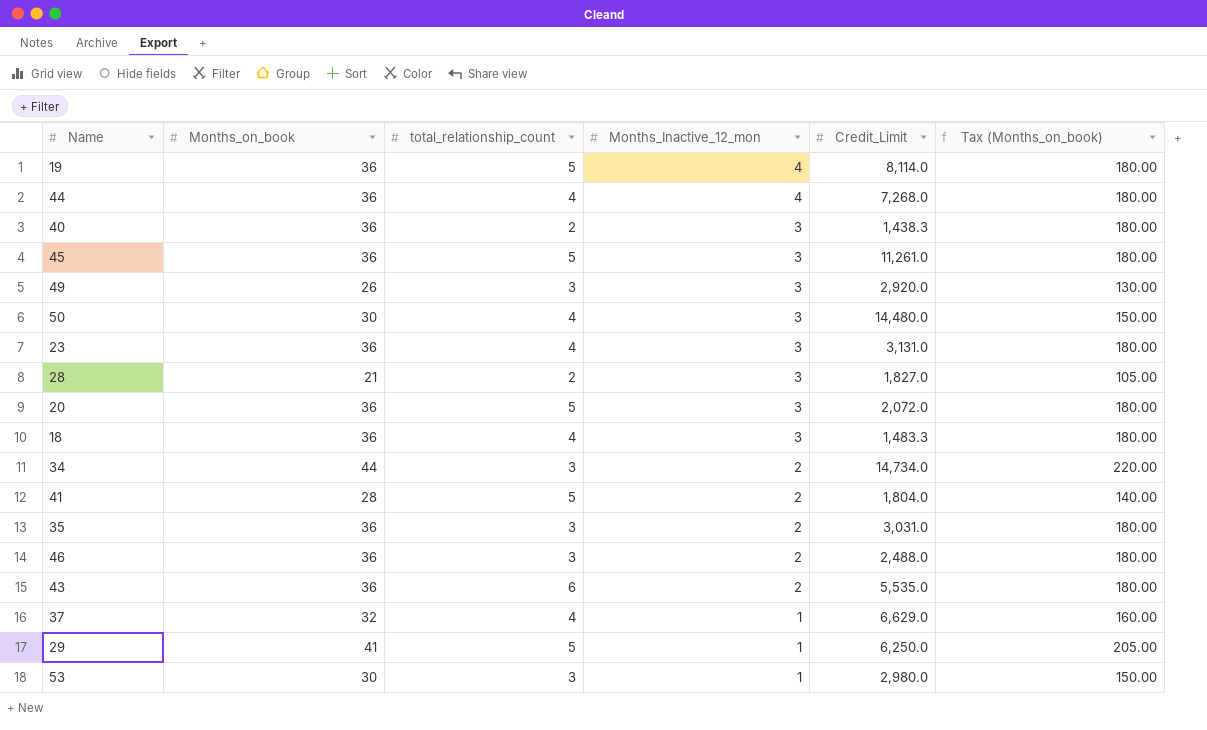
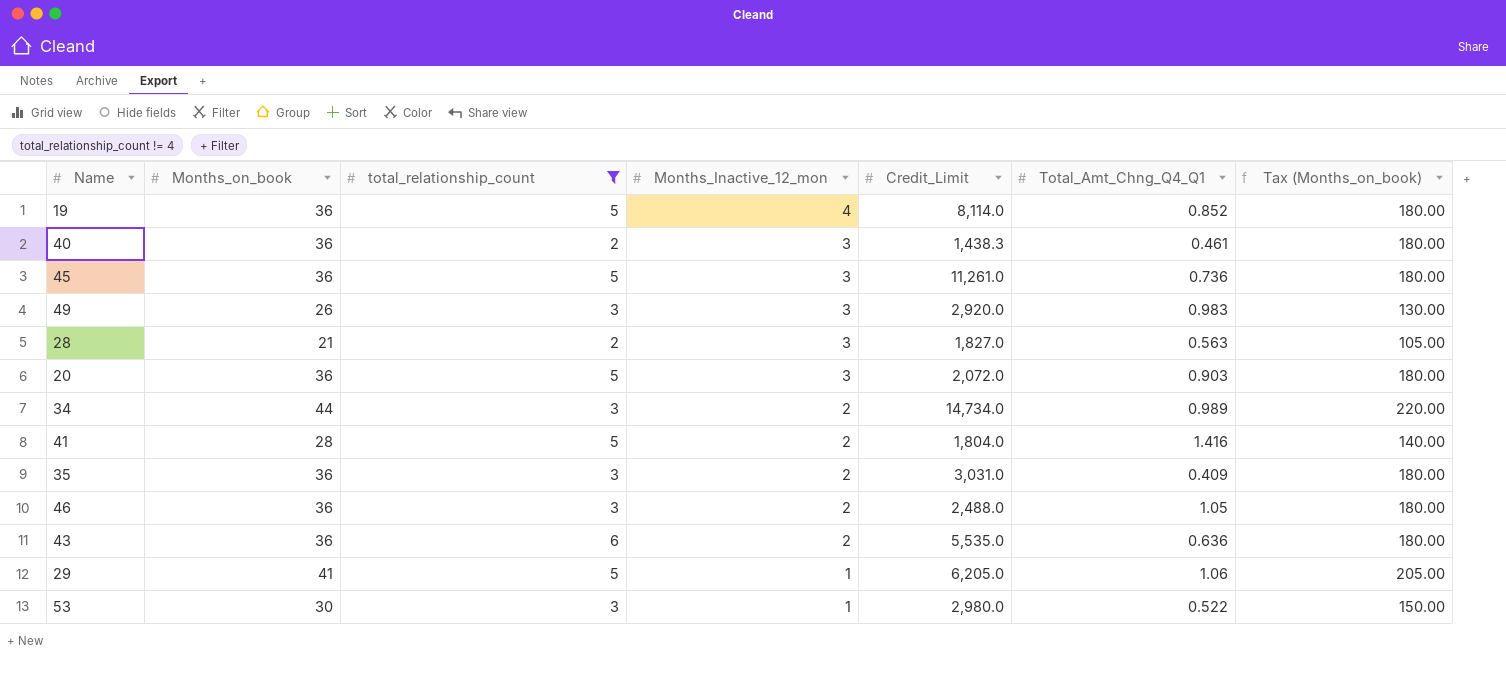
filter: none -> total_relationship_count != 4
column Total_Amt_Chng_Q4_Q1 | position: none -> 6
29 | Credit_Limit: 6,250.0 -> 6,205.0

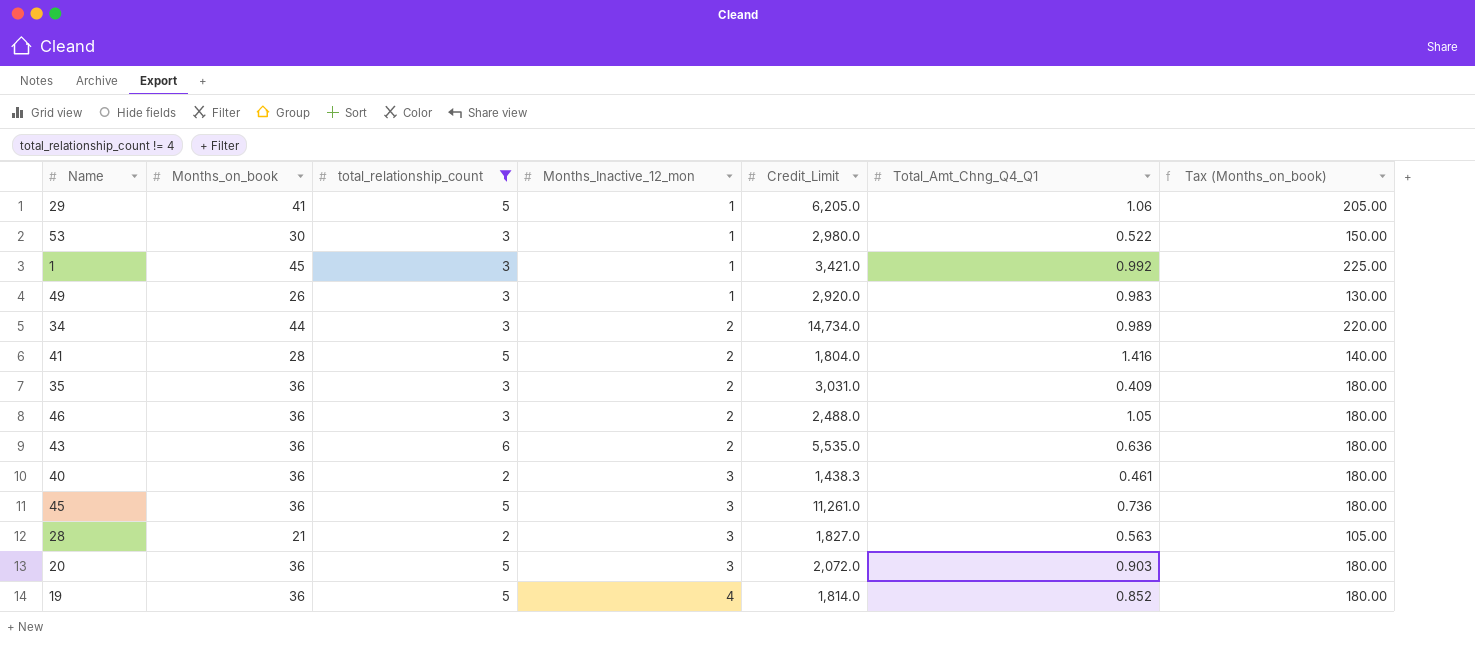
row order: Months_Inactive_12_mon descending -> Months_Inactive_12_mon ascending
row 1: none -> 45 | 3 | 1 | 3,421.0 | 0.992 | 225.00
49 | Months_Inactive_12_mon: 3 -> 1
19 | Credit_Limit: 8,114.0 -> 1,814.0

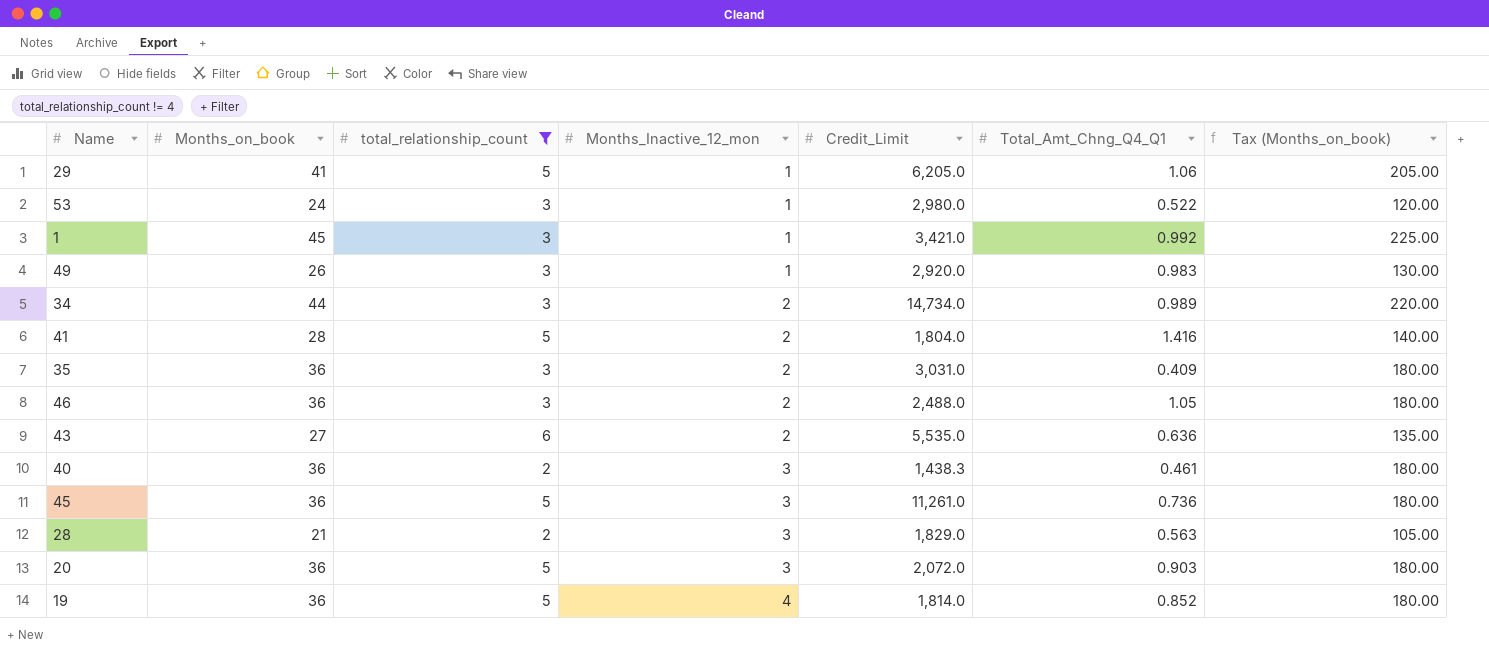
53 | Months_on_book: 30 -> 24
53 | Tax (Months_on_book): 150.00 -> 120.00
43 | Months_on_book: 36 -> 27
43 | Tax (Months_on_book): 180.00 -> 135.00
28 | Credit_Limit: 1,827.0 -> 1,829.0

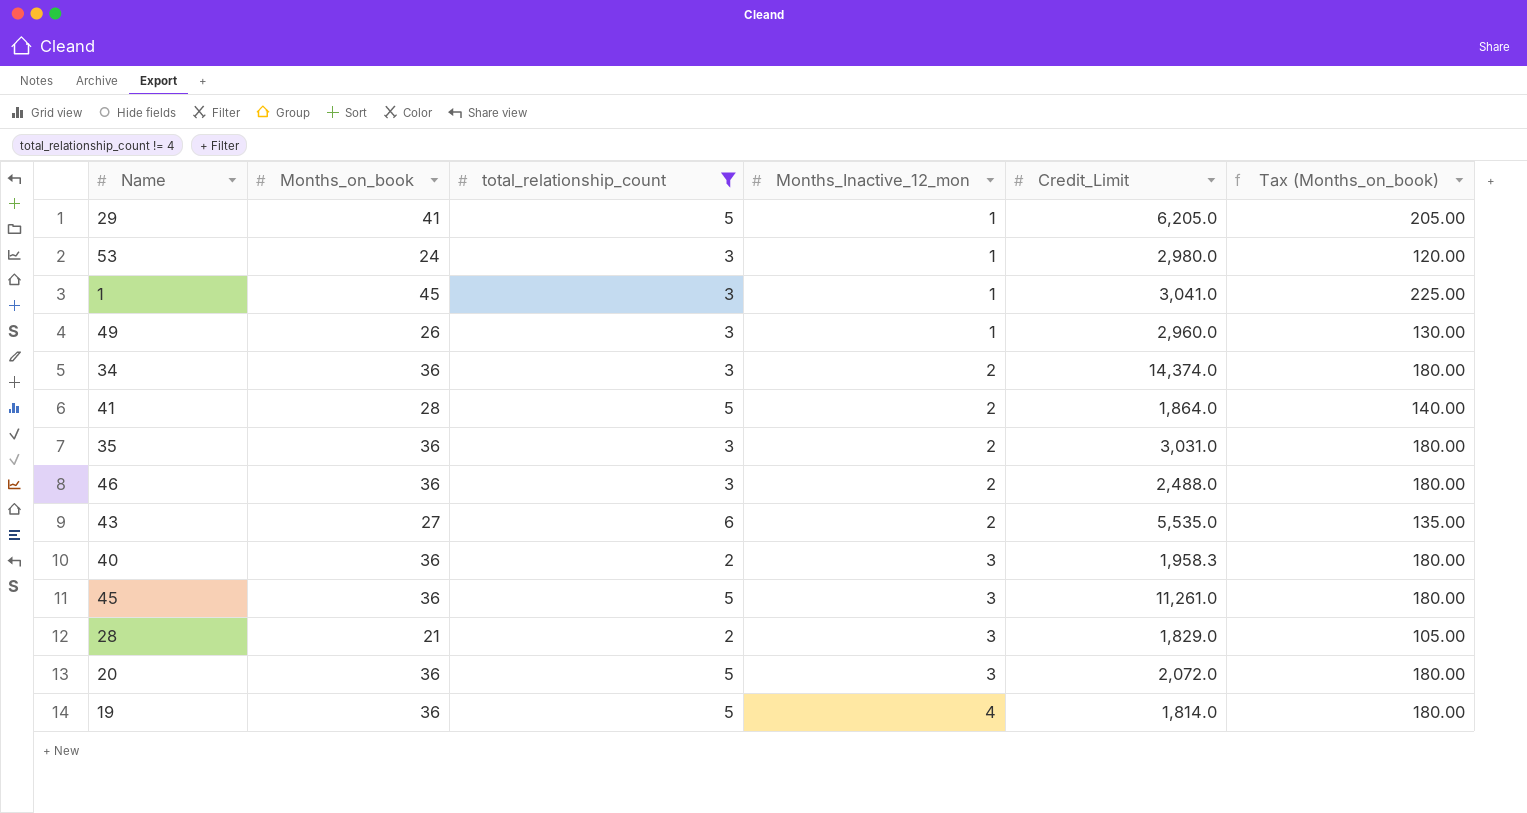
column Total_Amt_Chng_Q4_Q1 | position: 6 -> none
1 | Credit_Limit: 3,421.0 -> 3,041.0
49 | Credit_Limit: 2,920.0 -> 2,960.0
34 | Months_on_book: 44 -> 36
34 | Credit_Limit: 14,734.0 -> 14,374.0
34 | Tax (Months_on_book): 220.00 -> 180.00
41 | Credit_Limit: 1,804.0 -> 1,864.0
40 | Credit_Limit: 1,438.3 -> 1,958.3

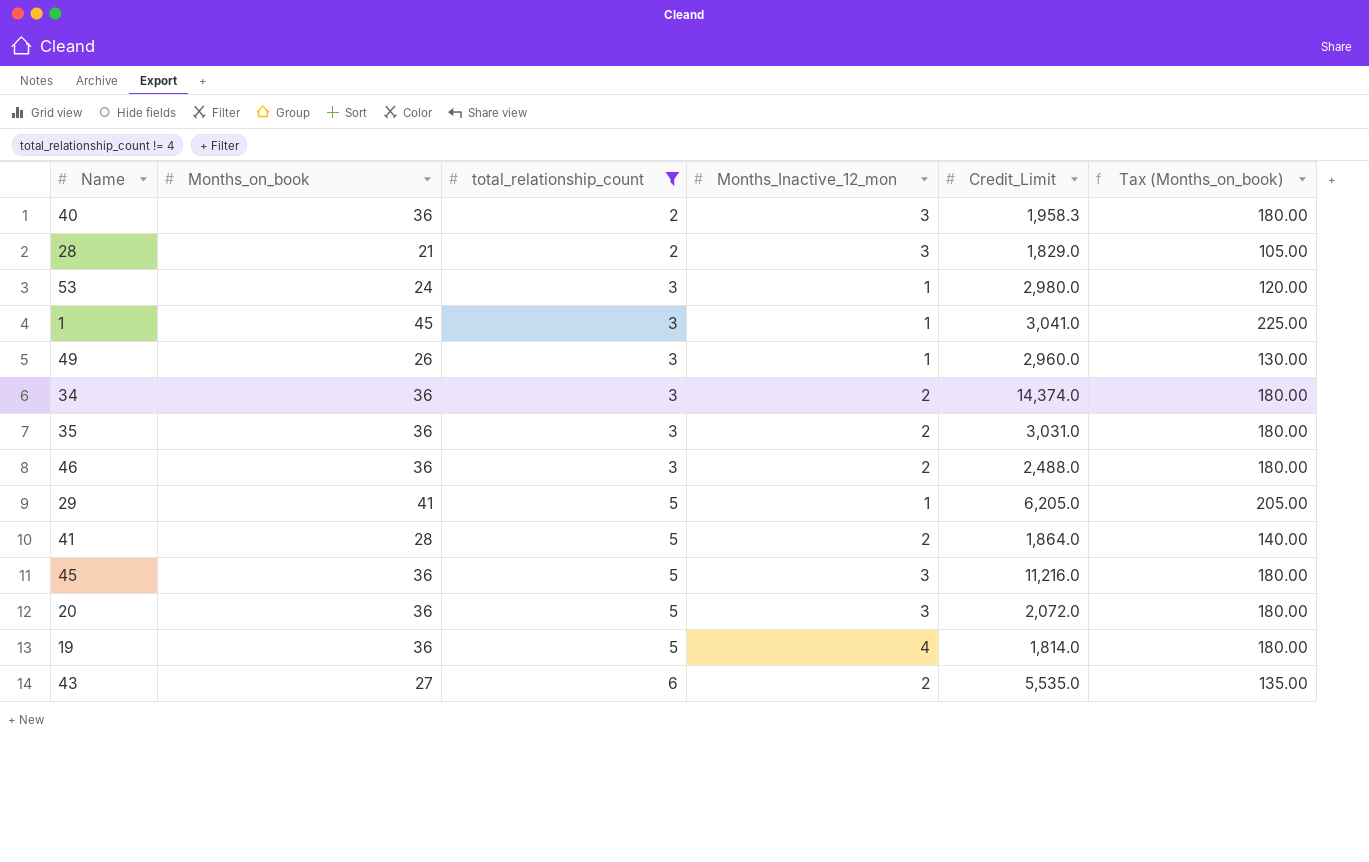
row order: Months_Inactive_12_mon ascending -> total_relationship_count ascending
45 | Credit_Limit: 11,261.0 -> 11,216.0

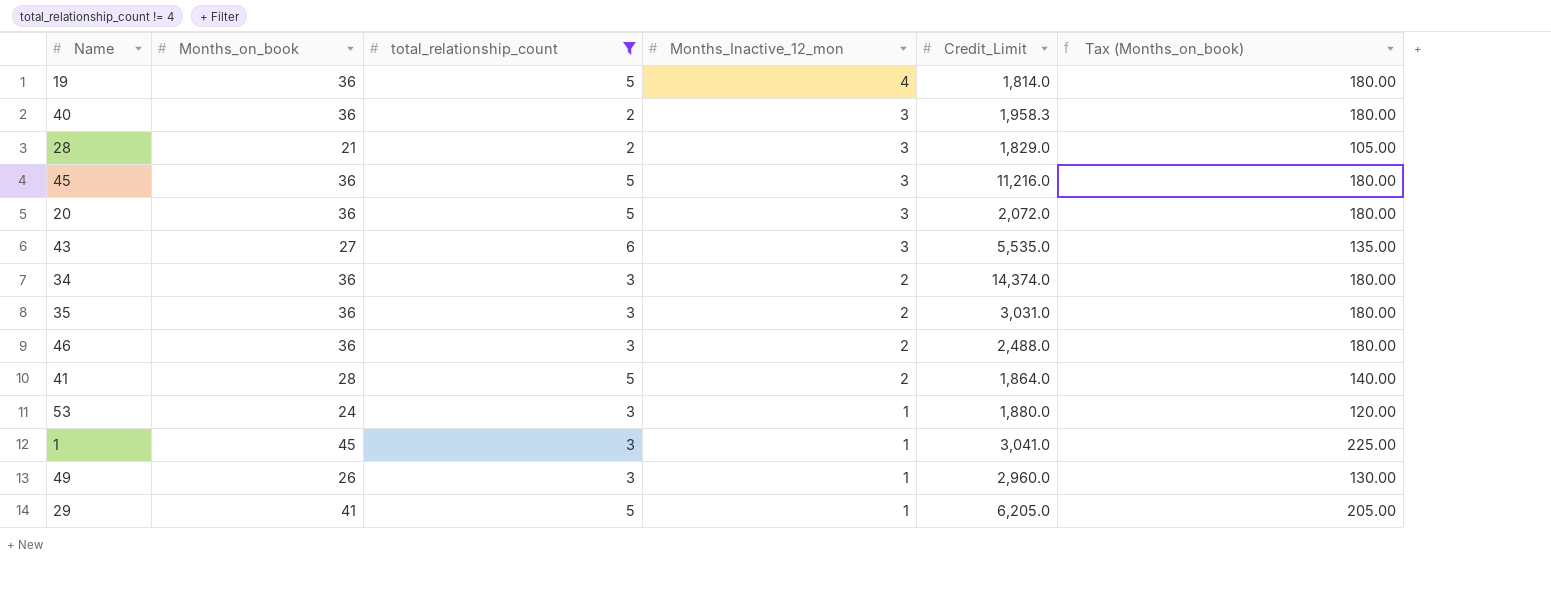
row order: total_relationship_count ascending -> Months_Inactive_12_mon descending
43 | Months_Inactive_12_mon: 2 -> 3
53 | Credit_Limit: 2,980.0 -> 1,880.0

